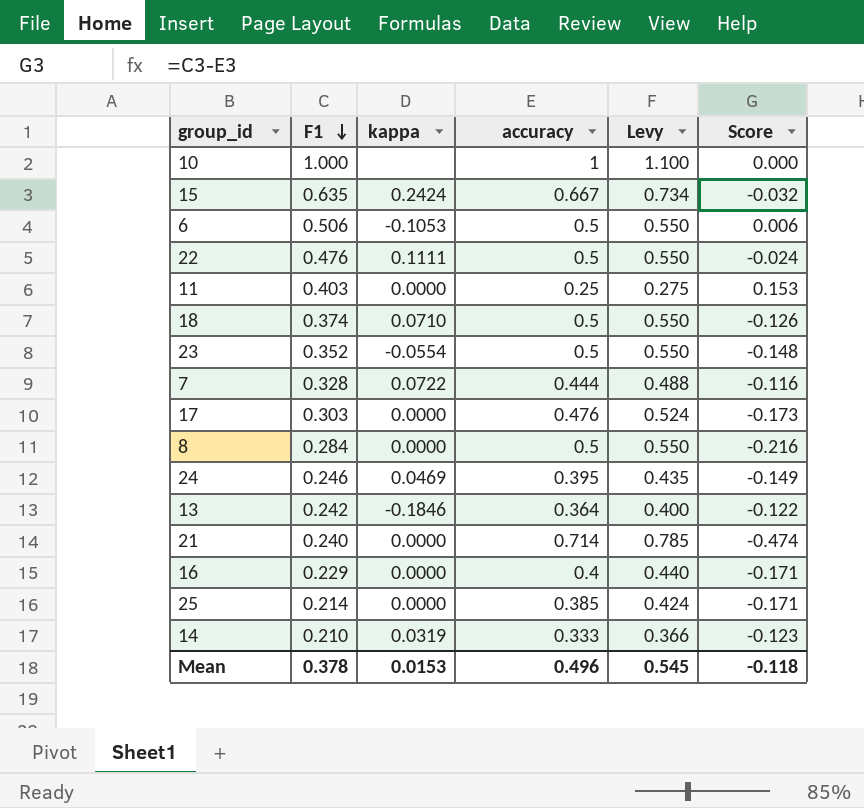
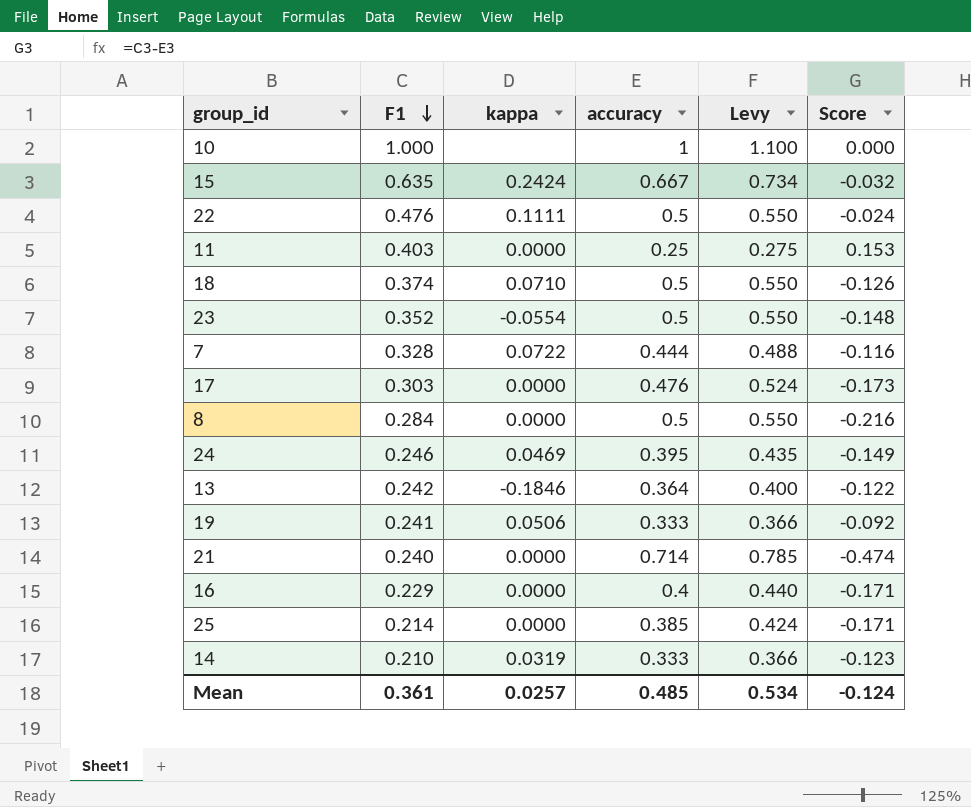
row 6: 0.506 | -0.1053 | 0.5 | 0.550 | 0.006 -> none
row 19: none -> 0.241 | 0.0506 | 0.333 | 0.366 | -0.092
Mean | F1: 0.378 -> 0.361
Mean | kappa: 0.0153 -> 0.0257
Mean | accuracy: 0.496 -> 0.485
Mean | Levy: 0.545 -> 0.534
Mean | Score: -0.118 -> -0.124

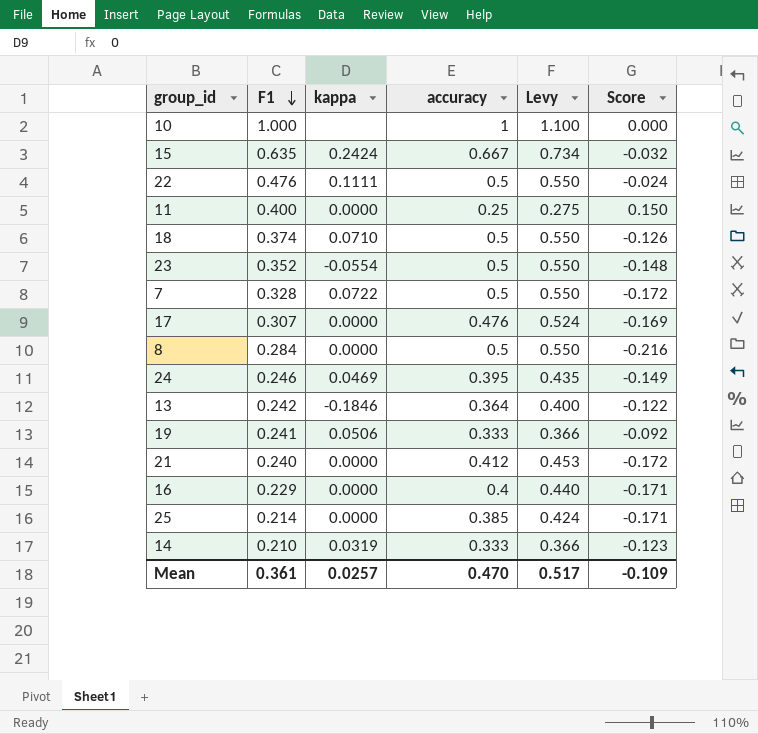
11 | F1: 0.403 -> 0.400
11 | Score: 0.153 -> 0.150
7 | accuracy: 0.444 -> 0.5
7 | Levy: 0.488 -> 0.550
7 | Score: -0.116 -> -0.172
17 | F1: 0.303 -> 0.307
17 | Score: -0.173 -> -0.169
21 | accuracy: 0.714 -> 0.412
21 | Levy: 0.785 -> 0.453
21 | Score: -0.474 -> -0.172
Mean | accuracy: 0.485 -> 0.470
Mean | Levy: 0.534 -> 0.517
Mean | Score: -0.124 -> -0.109

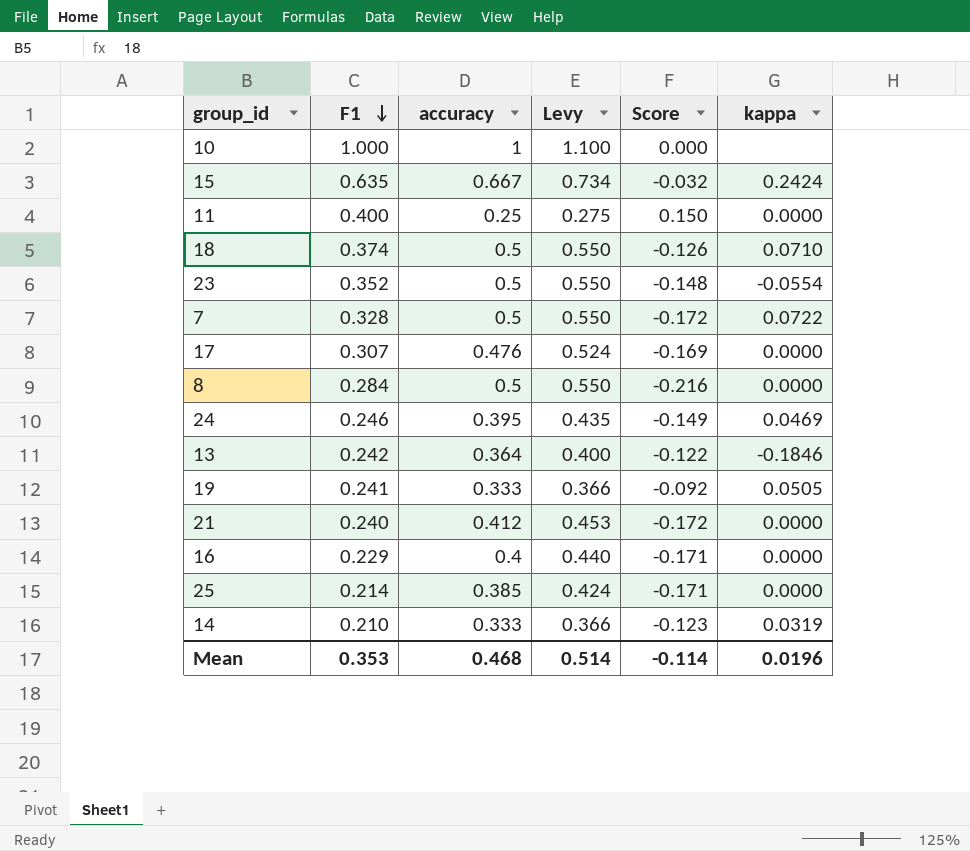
column kappa | position: 3 -> 6
row 22: 0.476 | 0.1111 | 0.5 | 0.550 | -0.024 -> none
19 | kappa: 0.0506 -> 0.0505
Mean | F1: 0.361 -> 0.353
Mean | accuracy: 0.470 -> 0.468
Mean | Levy: 0.517 -> 0.514
Mean | Score: -0.109 -> -0.114
Mean | kappa: 0.0257 -> 0.0196

